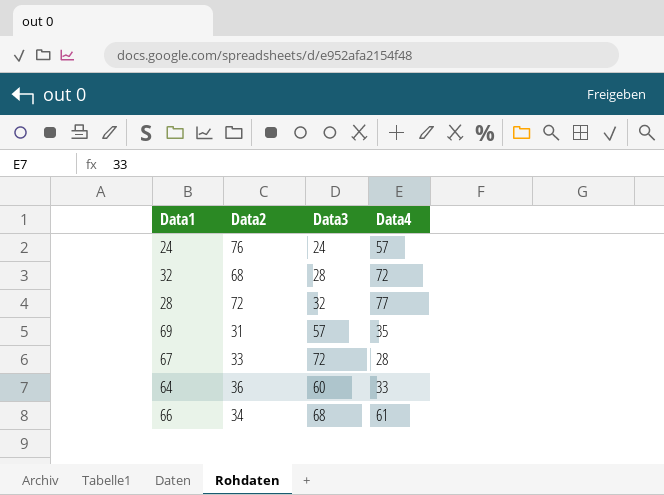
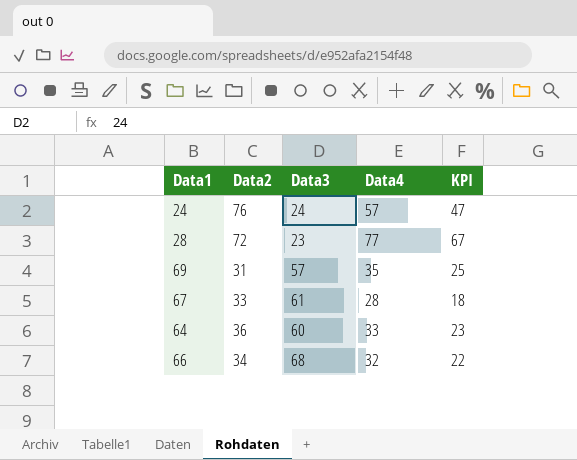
column KPI | formula: none -> [Data4] - 10
row 32: 68 | 28 | 72 -> none
28 | Data3: 32 -> 23
67 | Data3: 72 -> 61
66 | Data4: 61 -> 32

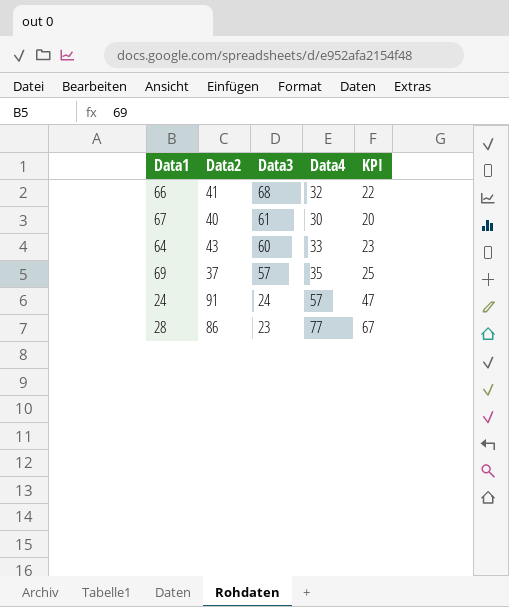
row order: none -> Data3 descending
66 | Data2: 34 -> 41
67 | Data2: 33 -> 40
67 | Data4: 28 -> 30
67 | KPI: 18 -> 20
64 | Data2: 36 -> 43
69 | Data2: 31 -> 37
24 | Data2: 76 -> 91
28 | Data2: 72 -> 86

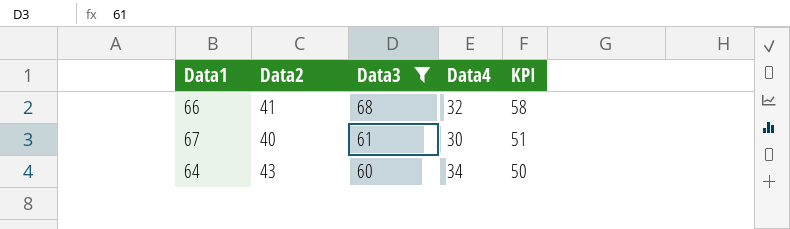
filter: none -> Data3 >= 60
column KPI | formula: [Data4] - 10 -> [Data3] - 10
64 | Data4: 33 -> 34

